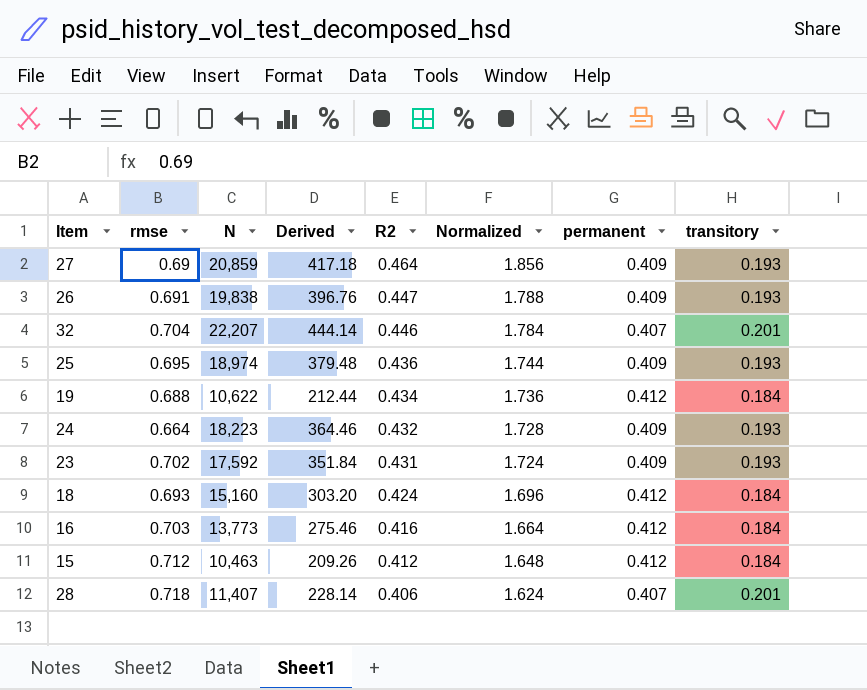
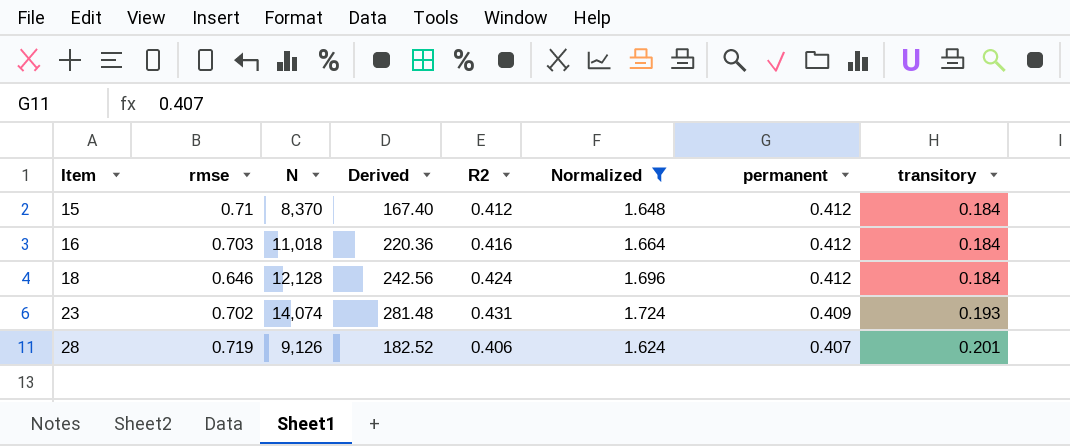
filter: none -> Normalized <= 1.724
row order: R2 descending -> Item ascending
15 | rmse: 0.712 -> 0.71
15 | N: 10,463 -> 8,370
15 | Derived: 209.26 -> 167.40
16 | N: 13,773 -> 11,018
16 | Derived: 275.46 -> 220.36
18 | rmse: 0.693 -> 0.646
18 | N: 15,160 -> 12,128
18 | Derived: 303.20 -> 242.56
23 | N: 17,592 -> 14,074
23 | Derived: 351.84 -> 281.48
28 | rmse: 0.718 -> 0.719
28 | N: 11,407 -> 9,126
28 | Derived: 228.14 -> 182.52

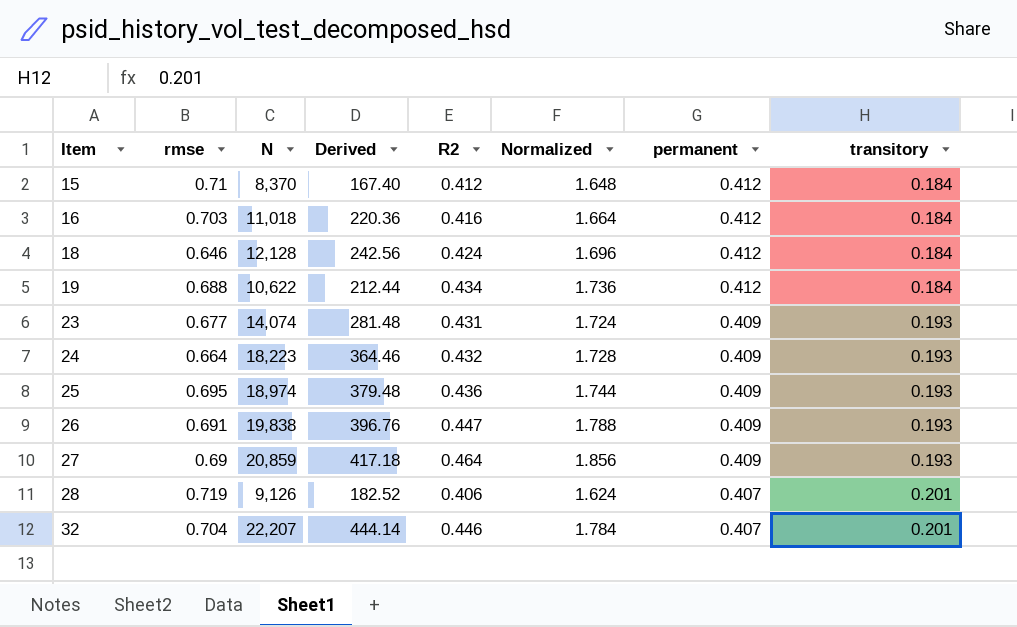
filter: Normalized <= 1.724 -> none
23 | rmse: 0.702 -> 0.677

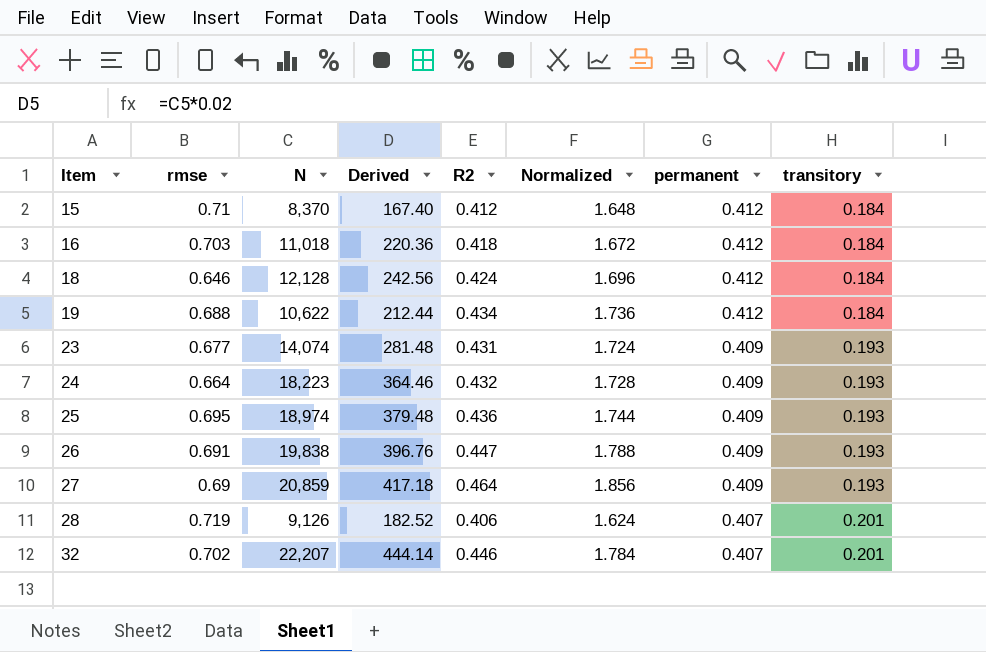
16 | R2: 0.416 -> 0.418
16 | Normalized: 1.664 -> 1.672
32 | rmse: 0.704 -> 0.702

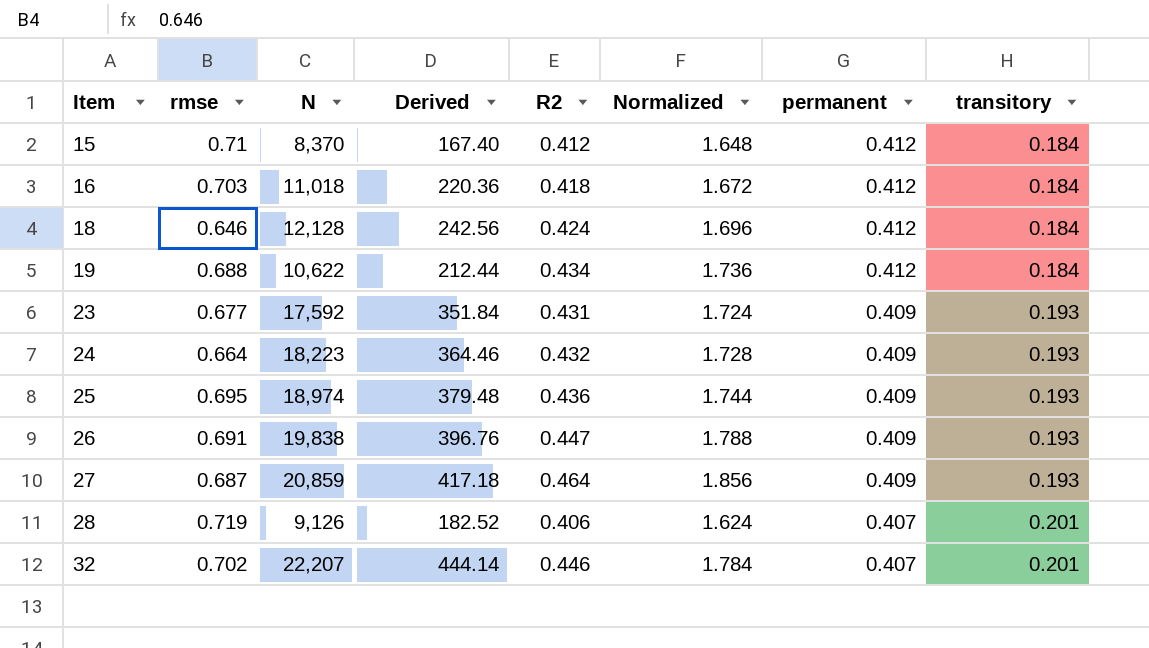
23 | N: 14,074 -> 17,592
23 | Derived: 281.48 -> 351.84
27 | rmse: 0.69 -> 0.687

